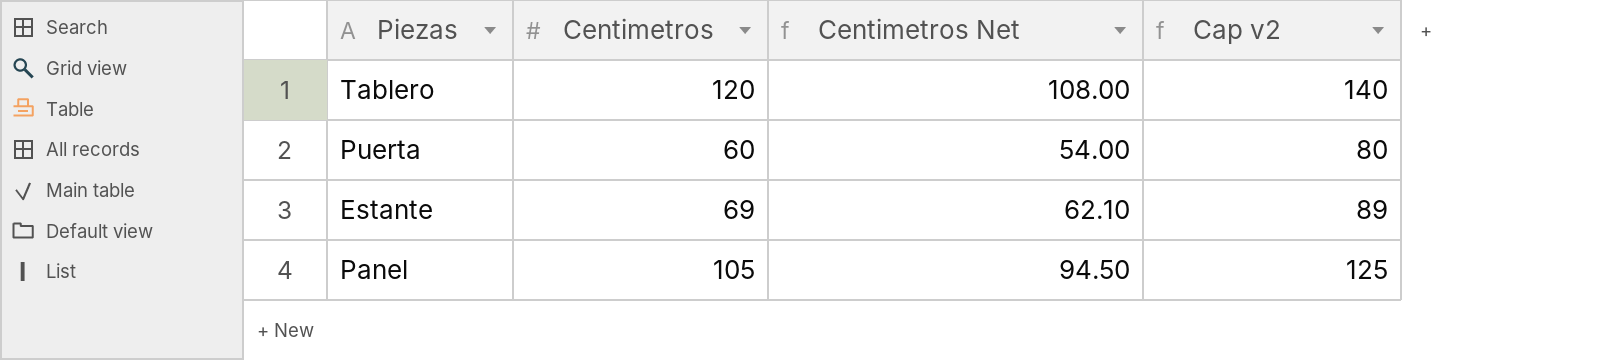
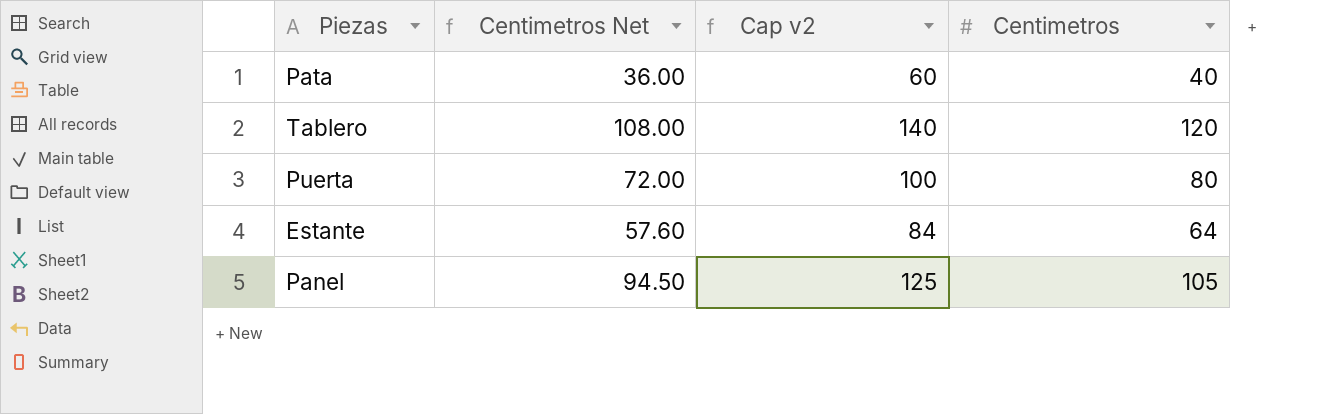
column Centimetros | position: 2 -> 4
row Pata: none -> 36.00 | 60 | 40
Puerta | Centimetros Net: 54.00 -> 72.00
Puerta | Cap v2: 80 -> 100
Puerta | Centimetros: 60 -> 80
Estante | Centimetros Net: 62.10 -> 57.60
Estante | Cap v2: 89 -> 84
Estante | Centimetros: 69 -> 64

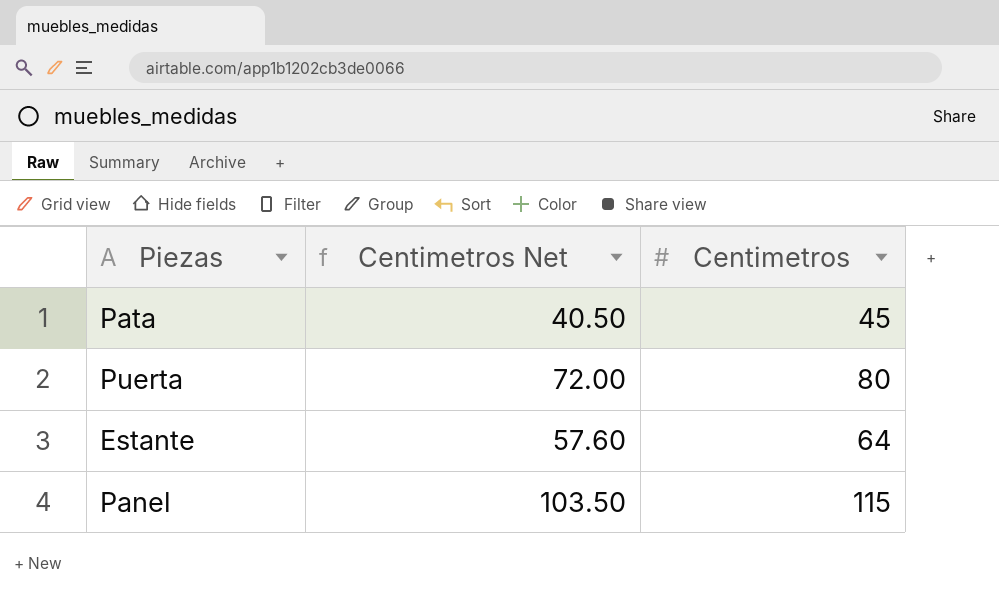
column Cap v2 | formula: [Centimetros] + 20 -> none
row Tablero: 108.00 | 140 | 120 -> none
Pata | Centimetros Net: 36.00 -> 40.50
Pata | Centimetros: 40 -> 45
Panel | Centimetros Net: 94.50 -> 103.50
Panel | Centimetros: 105 -> 115

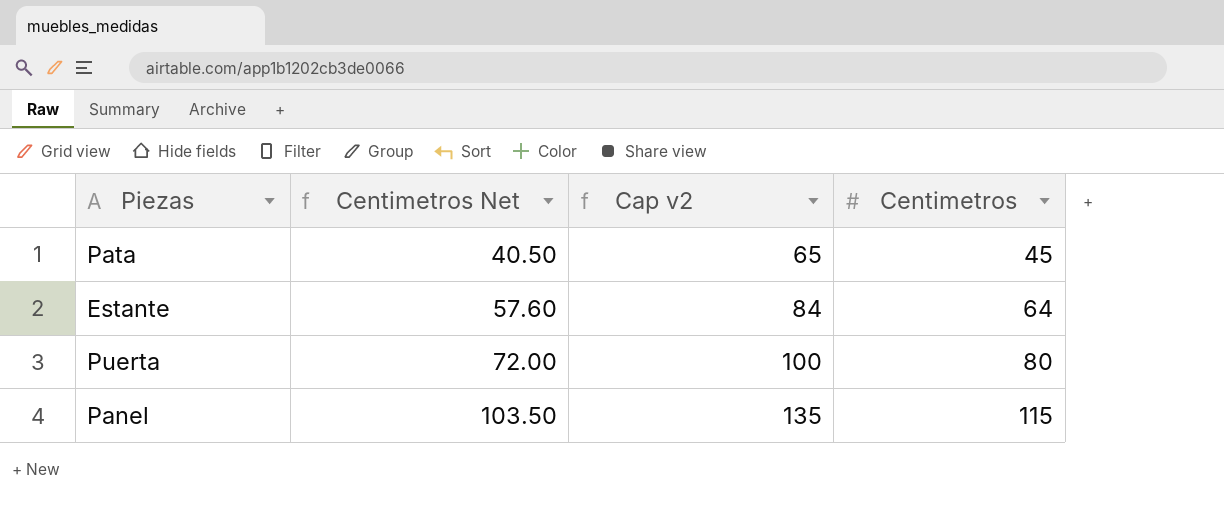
row order: none -> Centimetros Net ascending
column Cap v2 | formula: none -> [Centimetros] + 20

